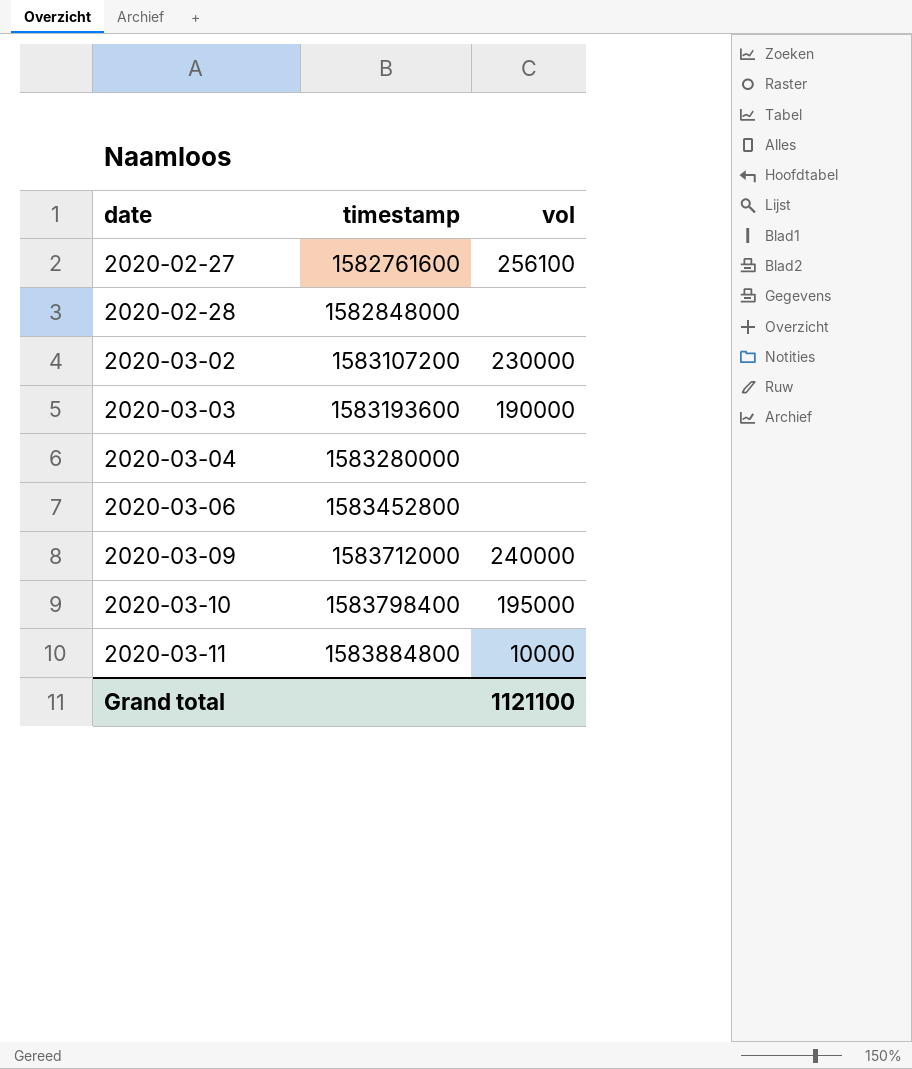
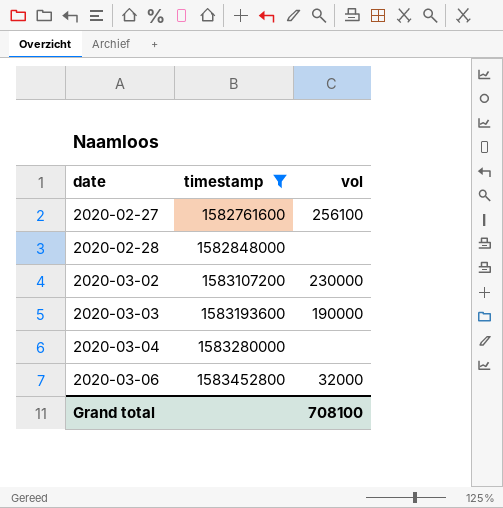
filter: none -> timestamp <= 1583452800
2020-03-06 | vol: none -> 32000
Grand total | vol: 1121100 -> 708100

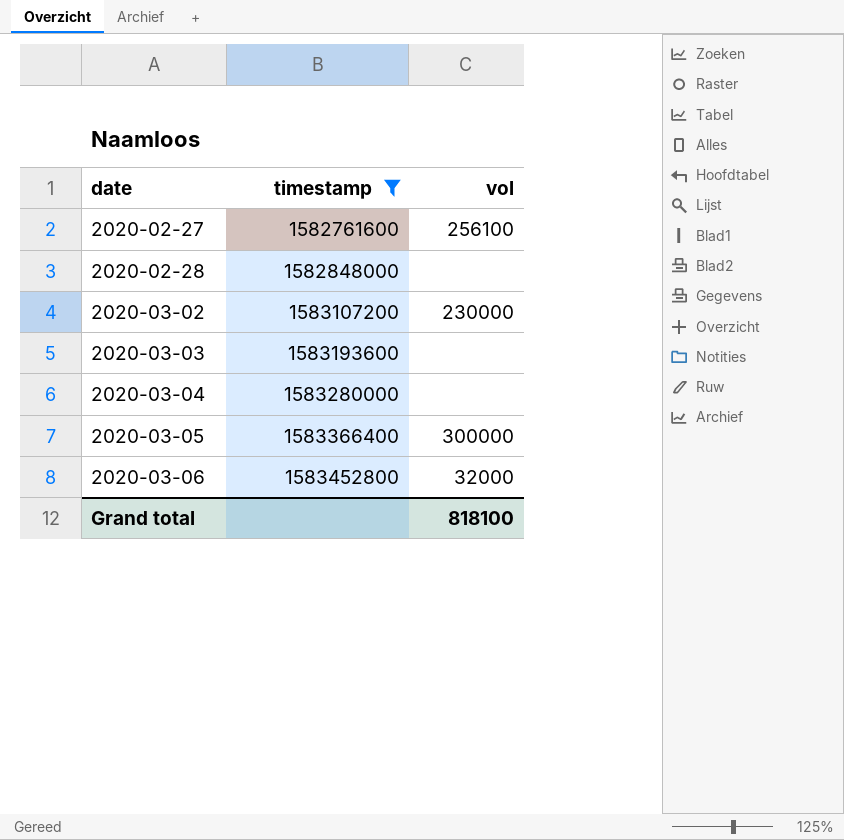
2020-03-03 | vol: 190000 -> none
row 2020-03-05: none -> 1583366400 | 300000
Grand total | vol: 708100 -> 818100

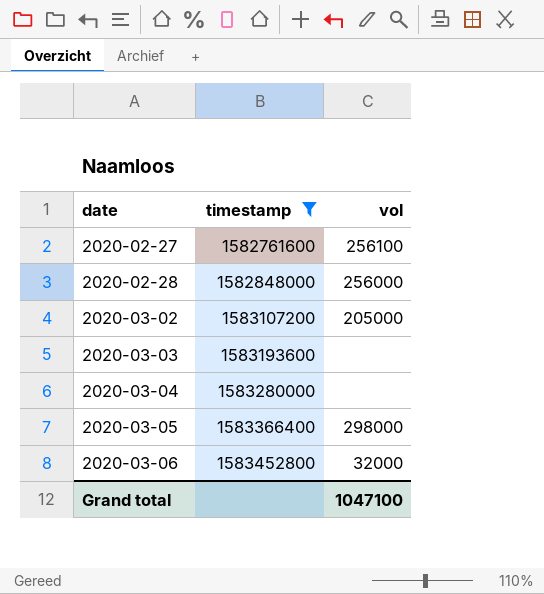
2020-02-28 | vol: none -> 256000
2020-03-02 | vol: 230000 -> 205000
2020-03-05 | vol: 300000 -> 298000
Grand total | vol: 818100 -> 1047100

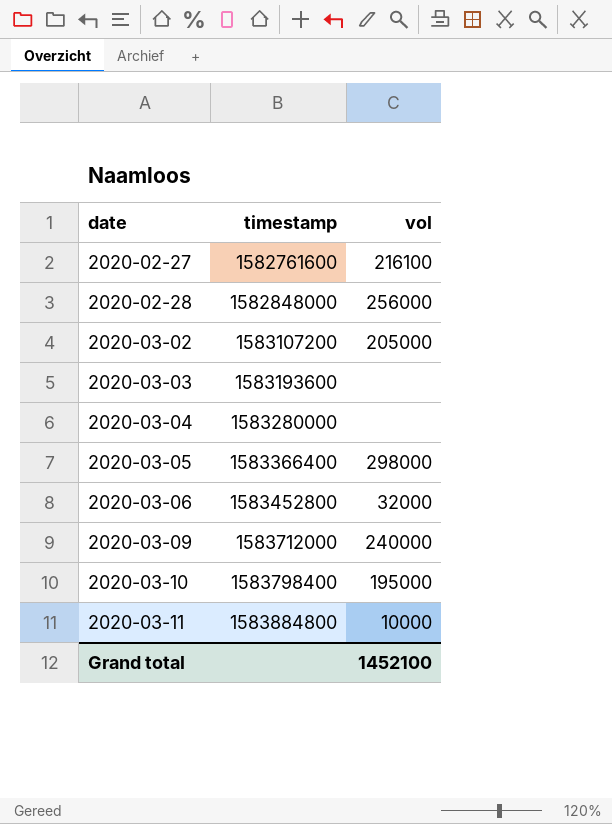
filter: timestamp <= 1583452800 -> none
2020-02-27 | vol: 256100 -> 216100
Grand total | vol: 1047100 -> 1452100

